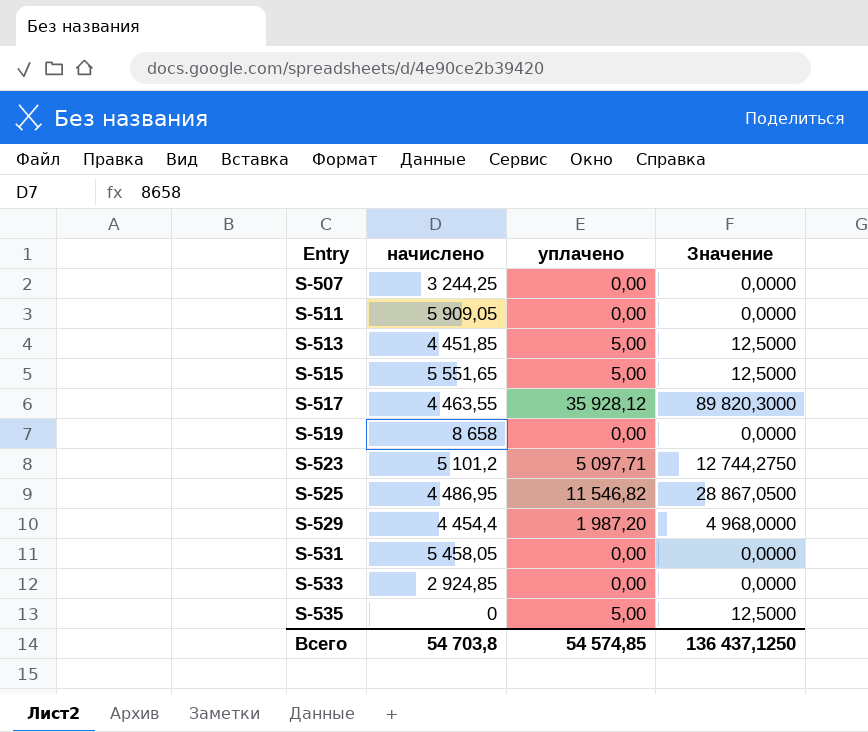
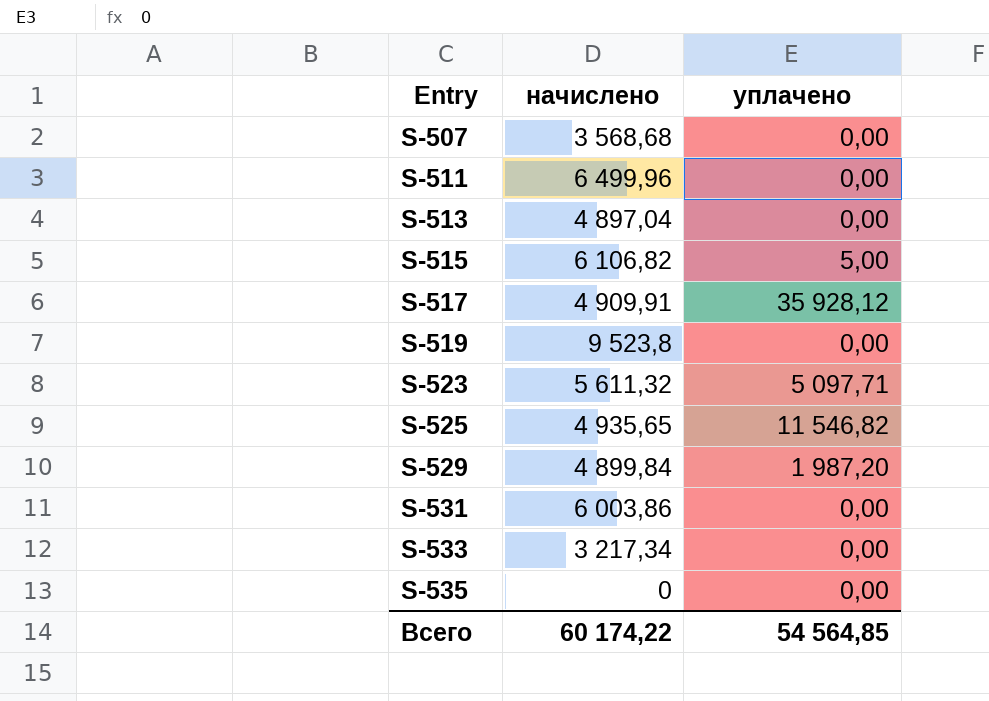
column Значение | formula: [уплачено] * 2,5 -> none
S-507 | начислено: 3 244,25 -> 3 568,68
S-511 | начислено: 5 909,05 -> 6 499,96
S-513 | начислено: 4 451,85 -> 4 897,04
S-513 | уплачено: 5,00 -> 0,00
S-515 | начислено: 5 551,65 -> 6 106,82
S-517 | начислено: 4 463,55 -> 4 909,91
S-519 | начислено: 8 658 -> 9 523,8
S-523 | начислено: 5 101,2 -> 5 611,32
S-525 | начислено: 4 486,95 -> 4 935,65
S-529 | начислено: 4 454,4 -> 4 899,84
S-531 | начислено: 5 458,05 -> 6 003,86
S-533 | начислено: 2 924,85 -> 3 217,34
S-535 | уплачено: 5,00 -> 0,00
Всего | начислено: 54 703,8 -> 60 174,22
Всего | уплачено: 54 574,85 -> 54 564,85

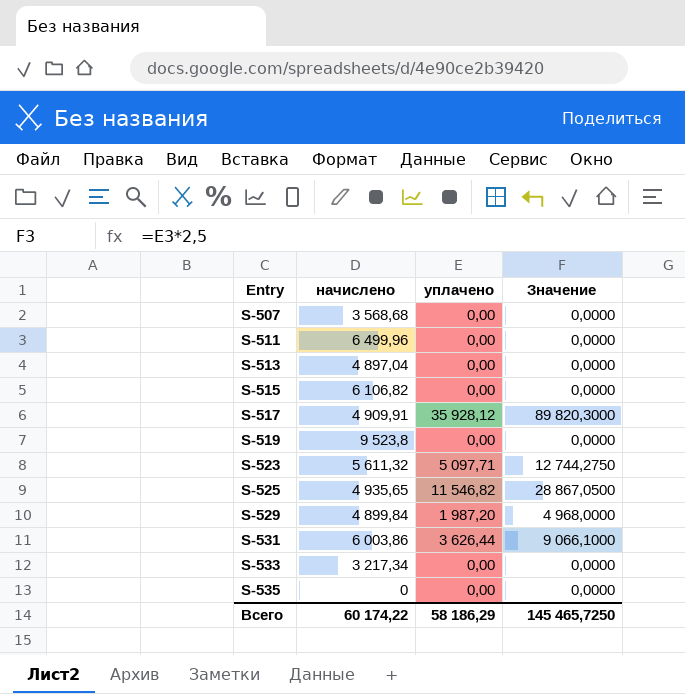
column Значение | formula: none -> [уплачено] * 2,5
S-515 | уплачено: 5,00 -> 0,00
S-531 | уплачено: 0,00 -> 3 626,44
Всего | уплачено: 54 564,85 -> 58 186,29

